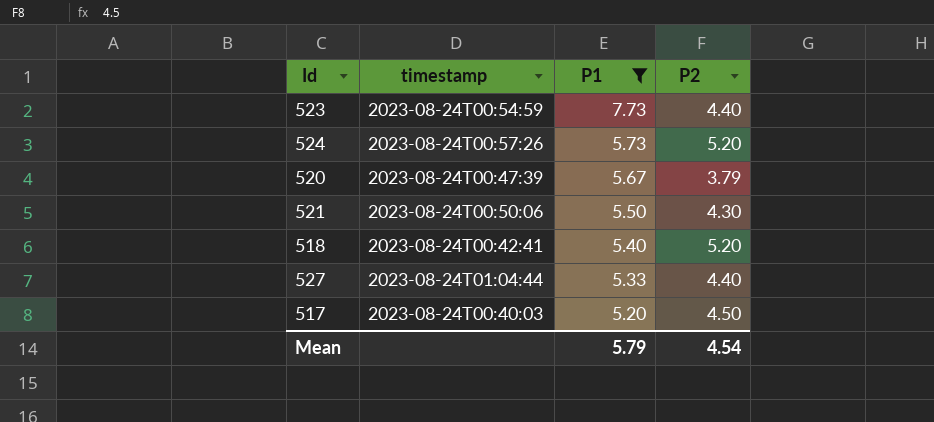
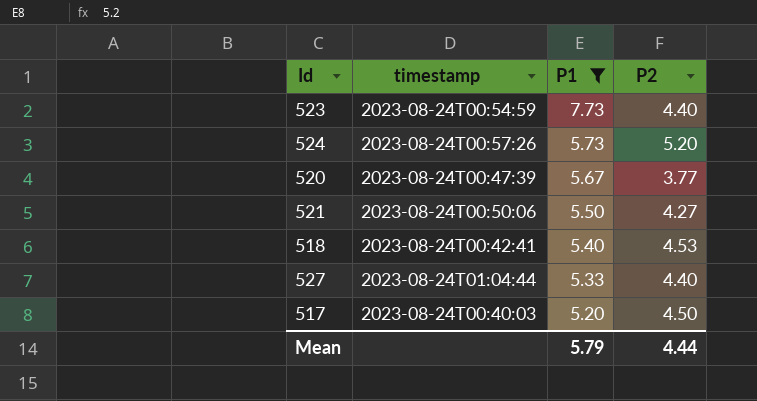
520 | P2: 3.79 -> 3.77
521 | P2: 4.30 -> 4.27
518 | P2: 5.20 -> 4.53
Mean | P2: 4.54 -> 4.44

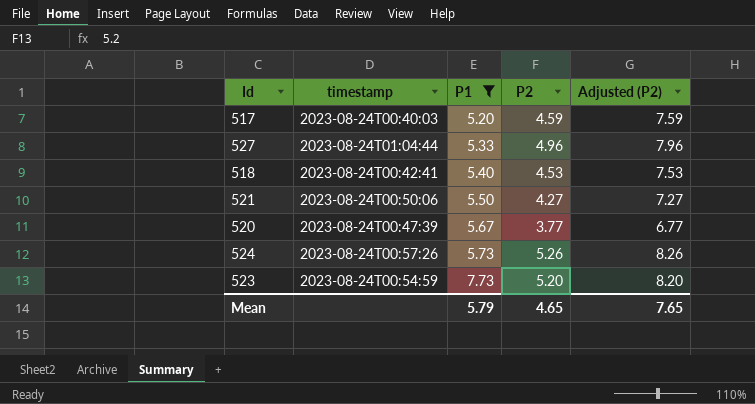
row order: P1 descending -> P1 ascending
column Adjusted (P2) | formula: none -> [P2] + 3
517 | P2: 4.50 -> 4.59
527 | P2: 4.40 -> 4.96
524 | P2: 5.20 -> 5.26
523 | P2: 4.40 -> 5.20
Mean | P2: 4.44 -> 4.65

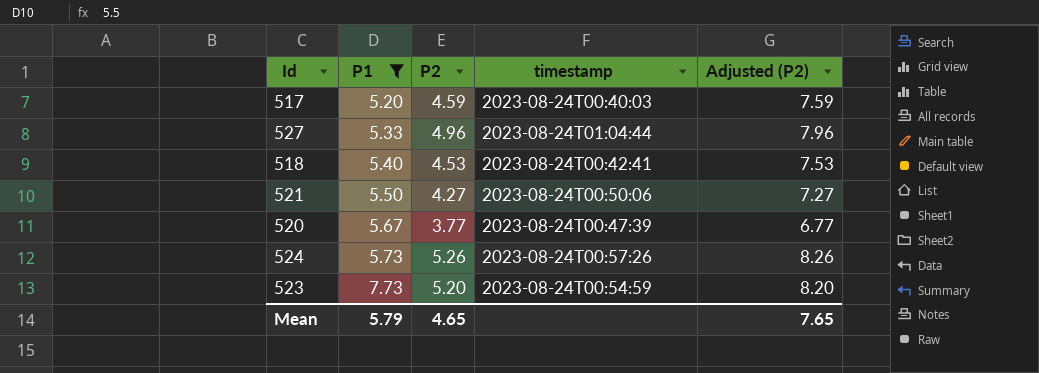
column timestamp | position: 2 -> 4

